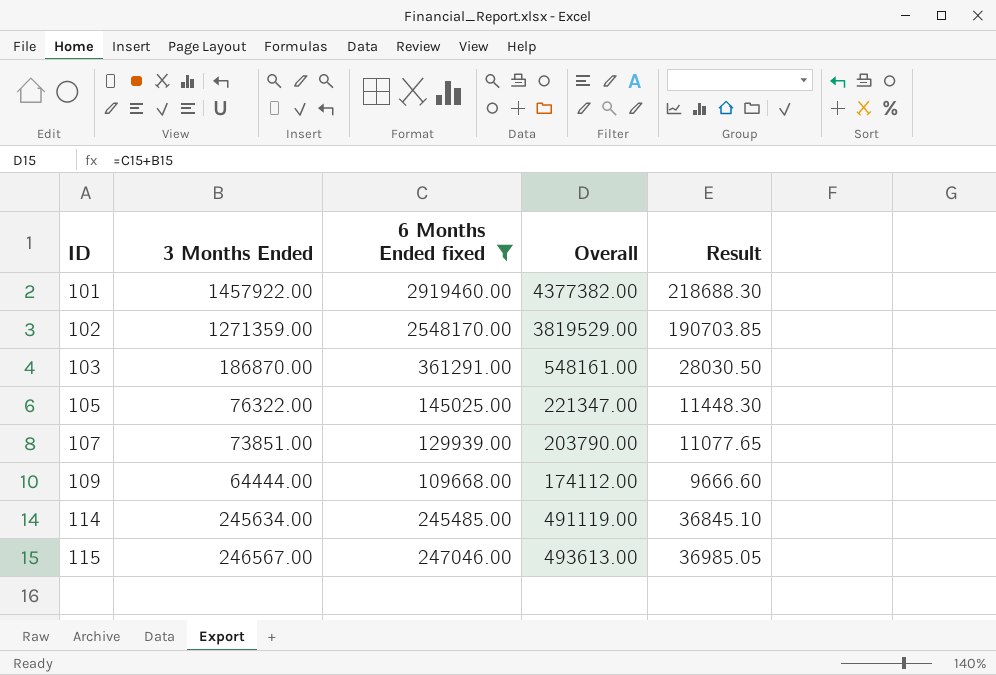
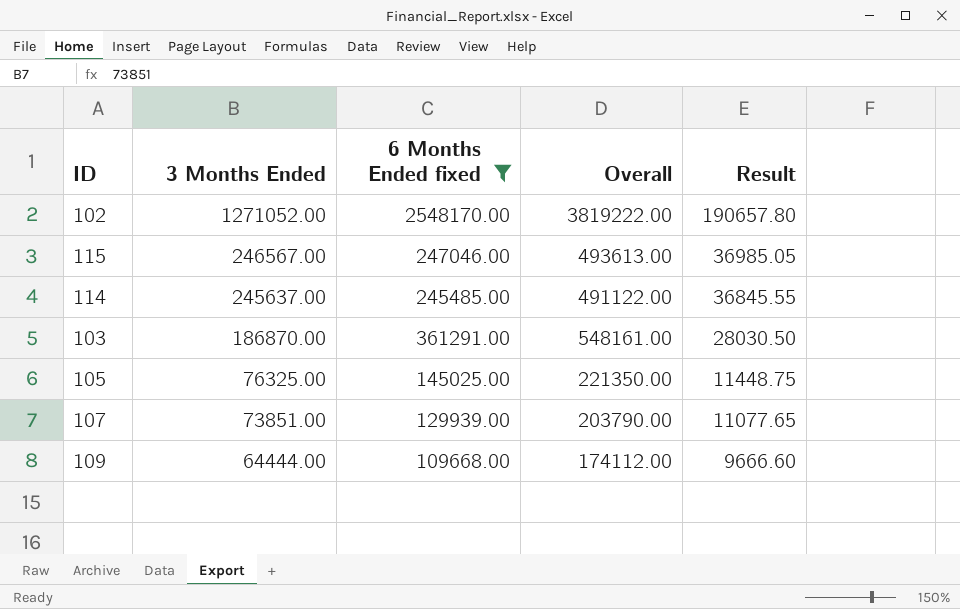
row order: ID ascending -> 3 Months Ended descending
row 101: 1457922.00 | 2919460.00 | 4377382.00 | 218688.30 -> none
102 | 3 Months Ended: 1271359.00 -> 1271052.00
102 | Overall: 3819529.00 -> 3819222.00
102 | Result: 190703.85 -> 190657.80
114 | 3 Months Ended: 245634.00 -> 245637.00
114 | Overall: 491119.00 -> 491122.00
114 | Result: 36845.10 -> 36845.55
105 | 3 Months Ended: 76322.00 -> 76325.00
105 | Overall: 221347.00 -> 221350.00
105 | Result: 11448.30 -> 11448.75

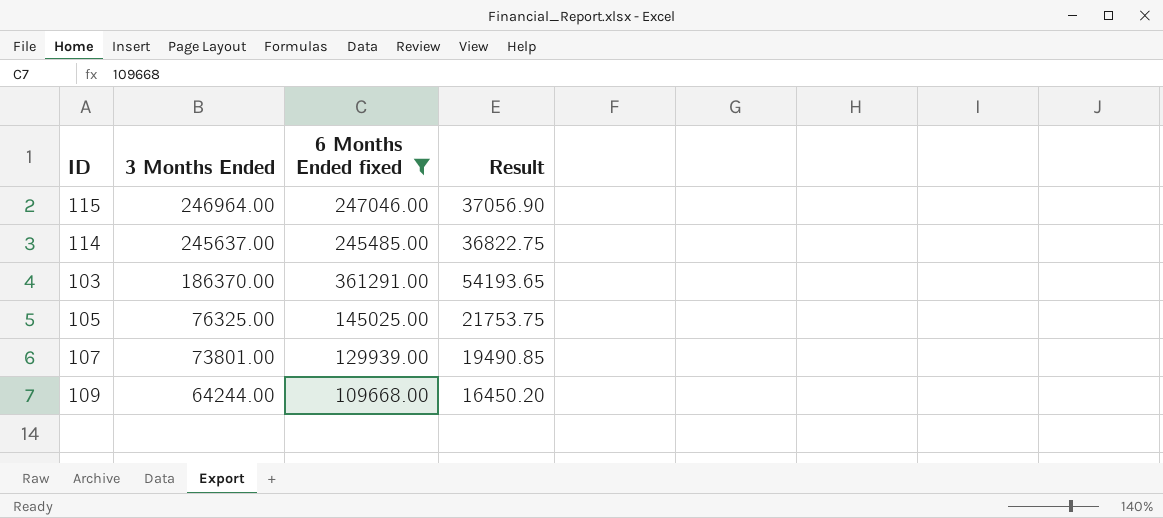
column Overall | formula: [3 Months Ended] + [6 Months Ended fixed] -> none
column Result | formula: [3 Months Ended] * 0.15 -> [6 Months Ended fixed] * 0.15
row 102: 1271052.00 | 2548170.00 | 3819222.00 | 190657.80 -> none
115 | 3 Months Ended: 246567.00 -> 246964.00
103 | 3 Months Ended: 186870.00 -> 186370.00
107 | 3 Months Ended: 73851.00 -> 73801.00
109 | 3 Months Ended: 64444.00 -> 64244.00

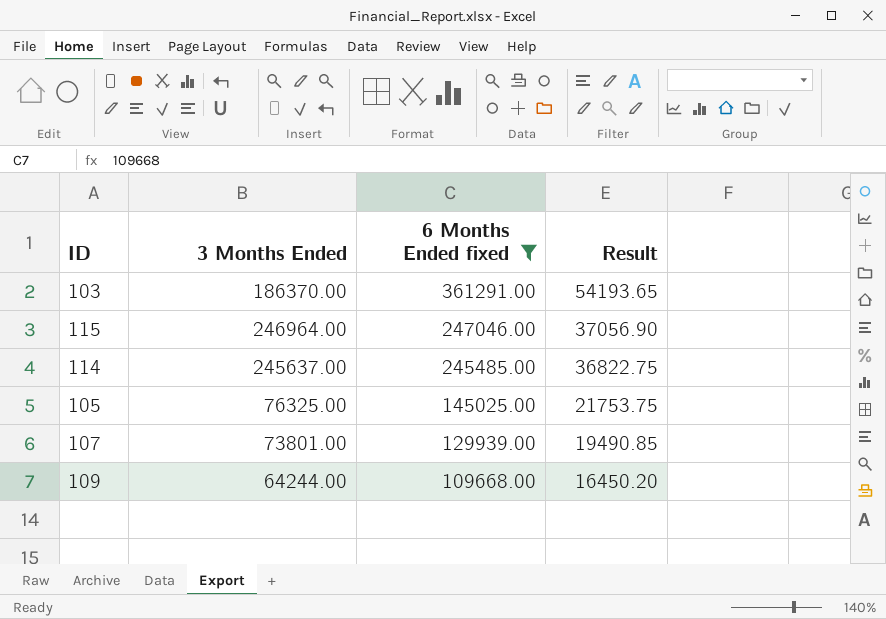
row order: 3 Months Ended descending -> 6 Months Ended fixed descending

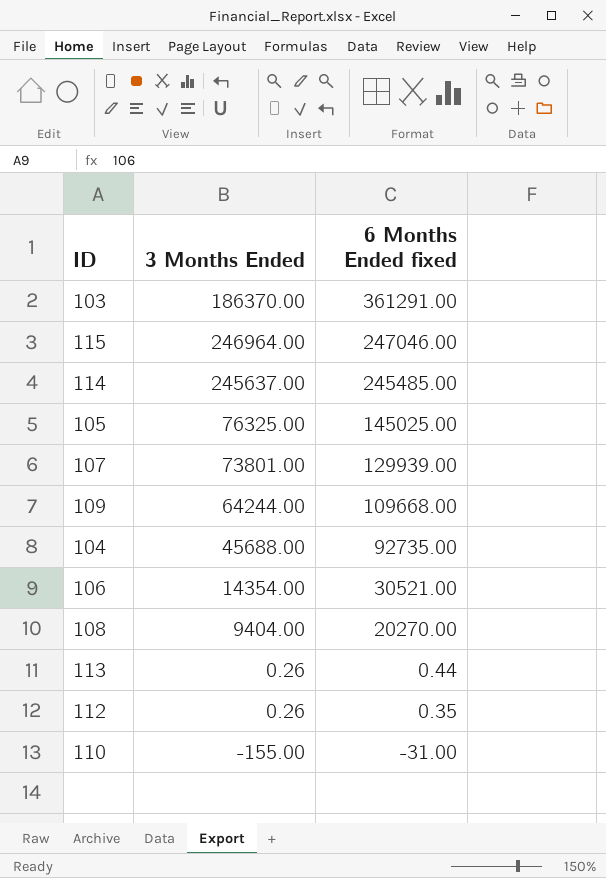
filter: 6 Months Ended fixed >= 109668.00 -> none
column Result | formula: [6 Months Ended fixed] * 0.15 -> none

